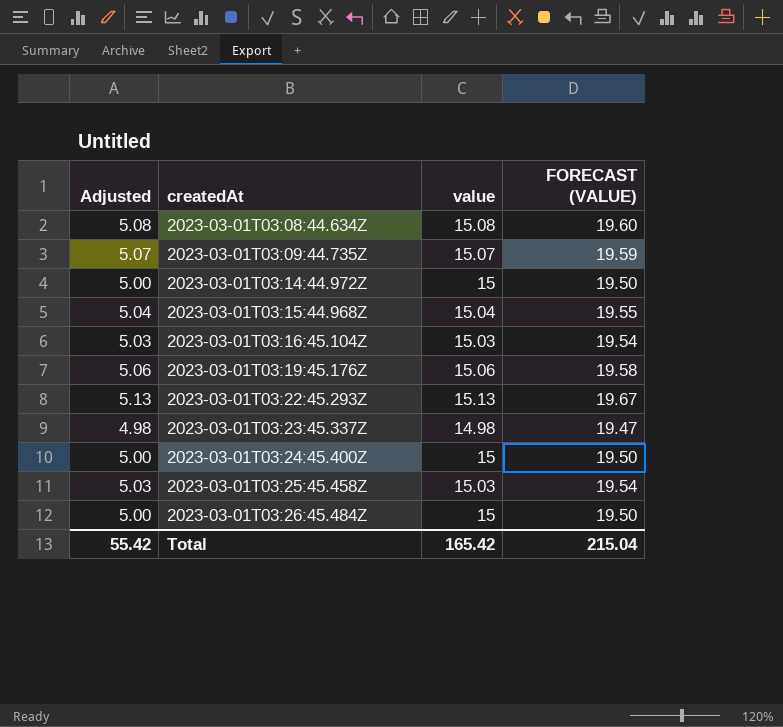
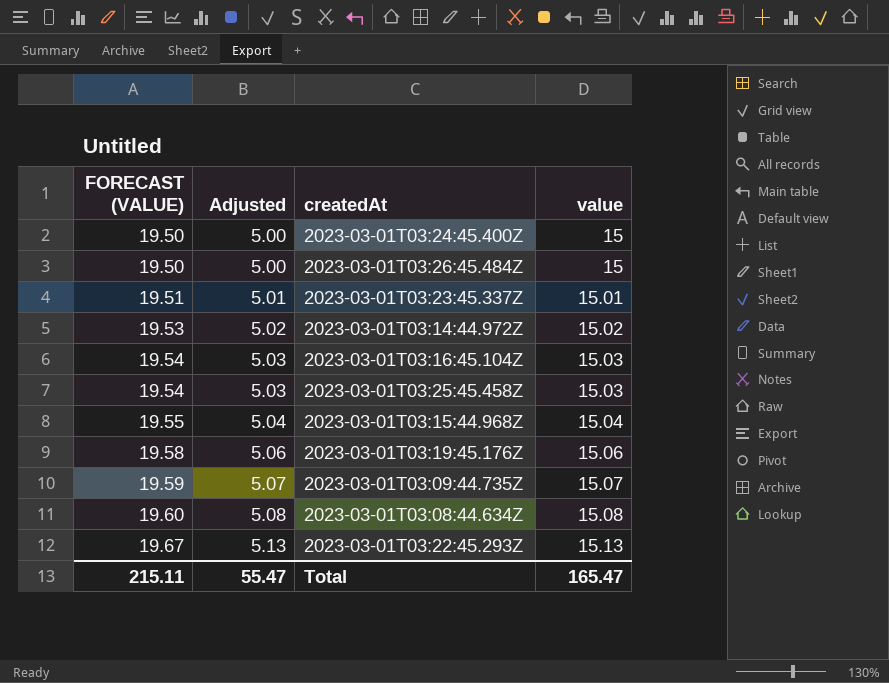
row order: createdAt ascending -> FORECAST (VALUE) ascending
column FORECAST (VALUE) | position: 4 -> 1
2023-03-01T03:23:45.337Z | FORECAST (VALUE): 19.47 -> 19.51
2023-03-01T03:23:45.337Z | Adjusted: 4.98 -> 5.01
2023-03-01T03:23:45.337Z | value: 14.98 -> 15.01
2023-03-01T03:14:44.972Z | FORECAST (VALUE): 19.50 -> 19.53
2023-03-01T03:14:44.972Z | Adjusted: 5.00 -> 5.02
2023-03-01T03:14:44.972Z | value: 15 -> 15.02
Total | FORECAST (VALUE): 215.04 -> 215.11
Total | Adjusted: 55.42 -> 55.47
Total | value: 165.42 -> 165.47

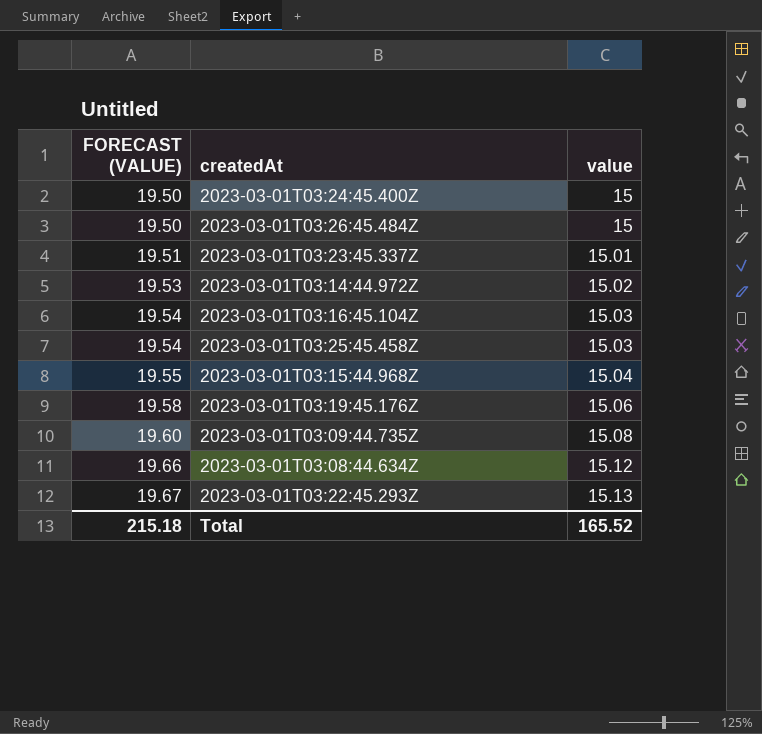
column Adjusted | formula: [value] - 10 -> none
2023-03-01T03:09:44.735Z | FORECAST (VALUE): 19.59 -> 19.60
2023-03-01T03:09:44.735Z | value: 15.07 -> 15.08
2023-03-01T03:08:44.634Z | FORECAST (VALUE): 19.60 -> 19.66
2023-03-01T03:08:44.634Z | value: 15.08 -> 15.12
Total | FORECAST (VALUE): 215.11 -> 215.18
Total | value: 165.47 -> 165.52

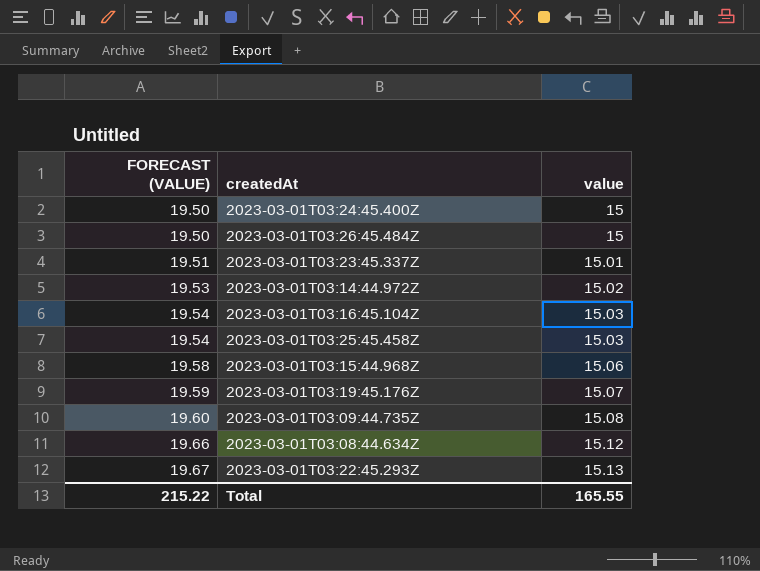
2023-03-01T03:15:44.968Z | FORECAST (VALUE): 19.55 -> 19.58
2023-03-01T03:15:44.968Z | value: 15.04 -> 15.06
2023-03-01T03:19:45.176Z | FORECAST (VALUE): 19.58 -> 19.59
2023-03-01T03:19:45.176Z | value: 15.06 -> 15.07
Total | FORECAST (VALUE): 215.18 -> 215.22
Total | value: 165.52 -> 165.55

